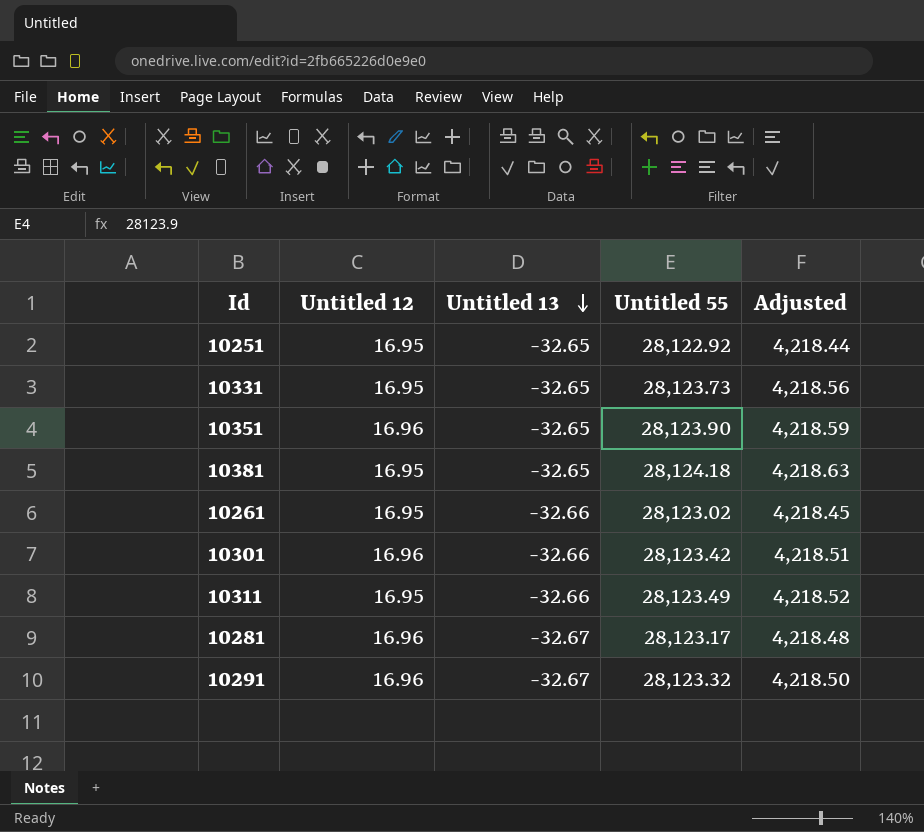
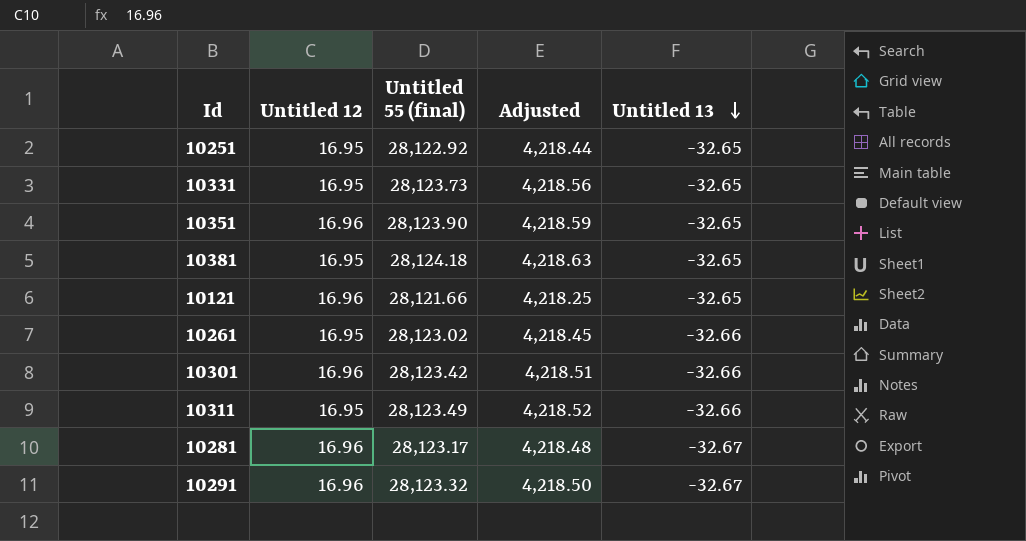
column name: Untitled 55 -> Untitled 55 (final)
column Untitled 13 | position: 3 -> 5
row 10121: none -> 16.96 | 28,121.66 | 4,218.25 | -32.65

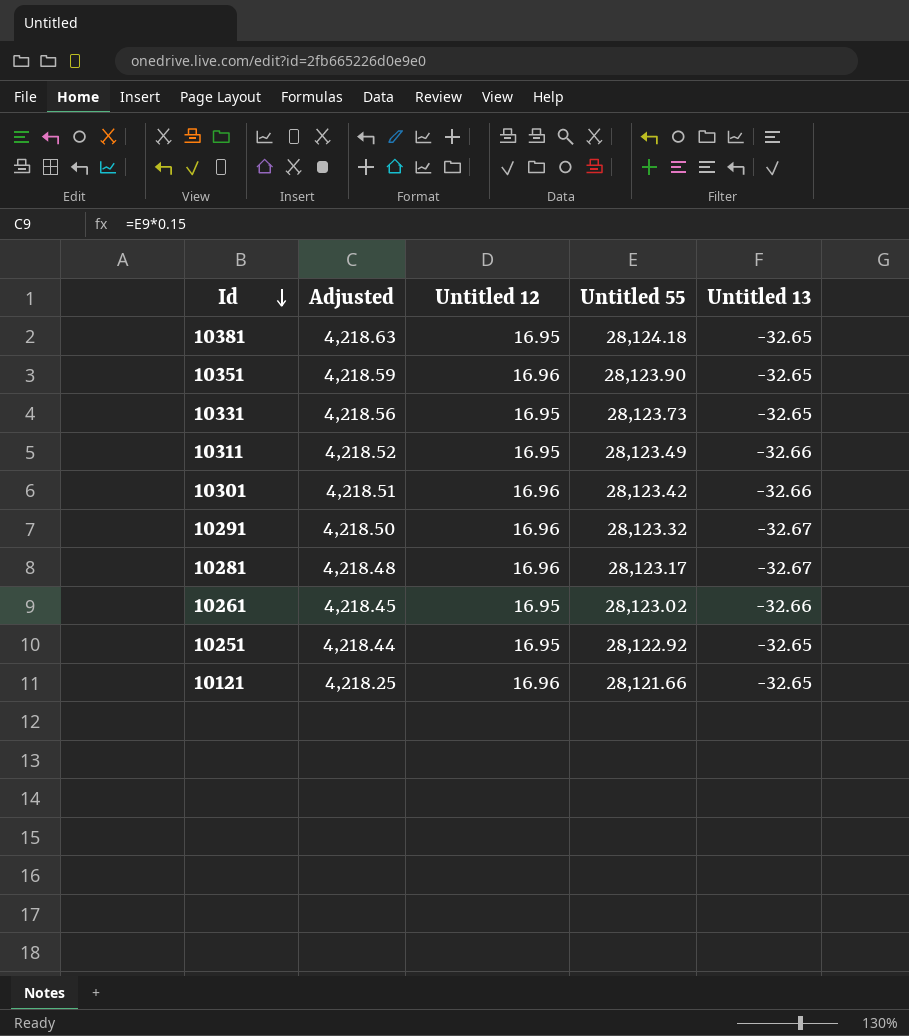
row order: Untitled 13 descending -> Id descending
column Adjusted | position: 4 -> 2
column name: Untitled 55 (final) -> Untitled 55

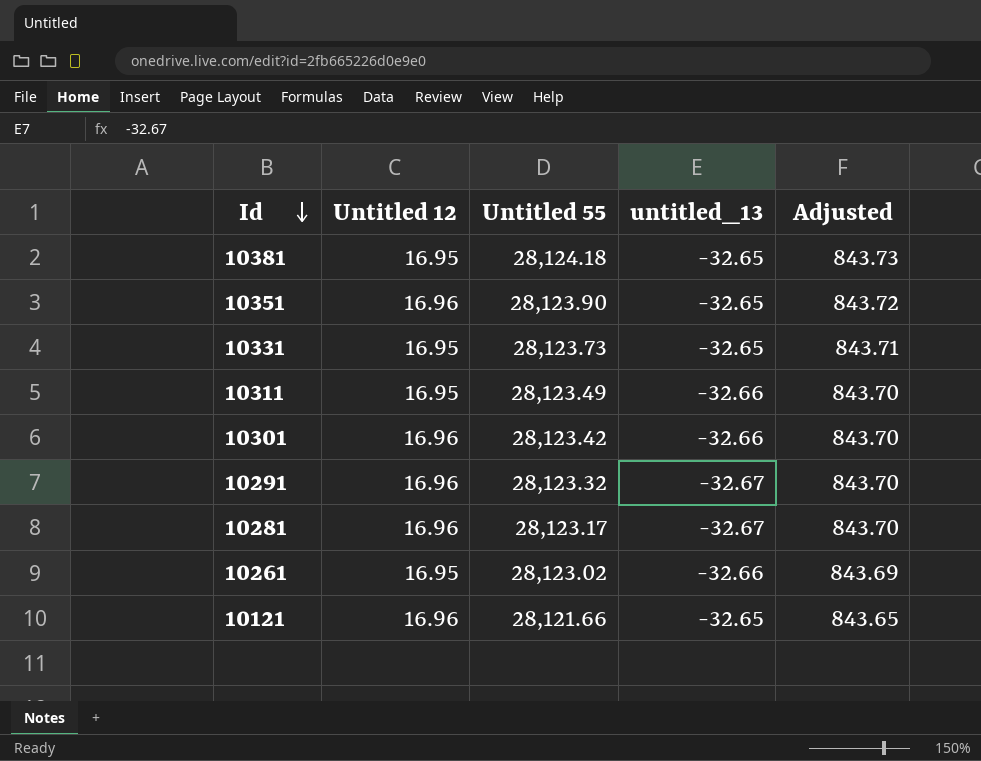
column name: Untitled 13 -> untitled_13
column Adjusted | formula: [Untitled 55] * 0.15 -> [Untitled 55] * 0.03
column Adjusted | position: 2 -> 5
row 10251: 4,218.44 | 16.95 | 28,122.92 | -32.65 -> none

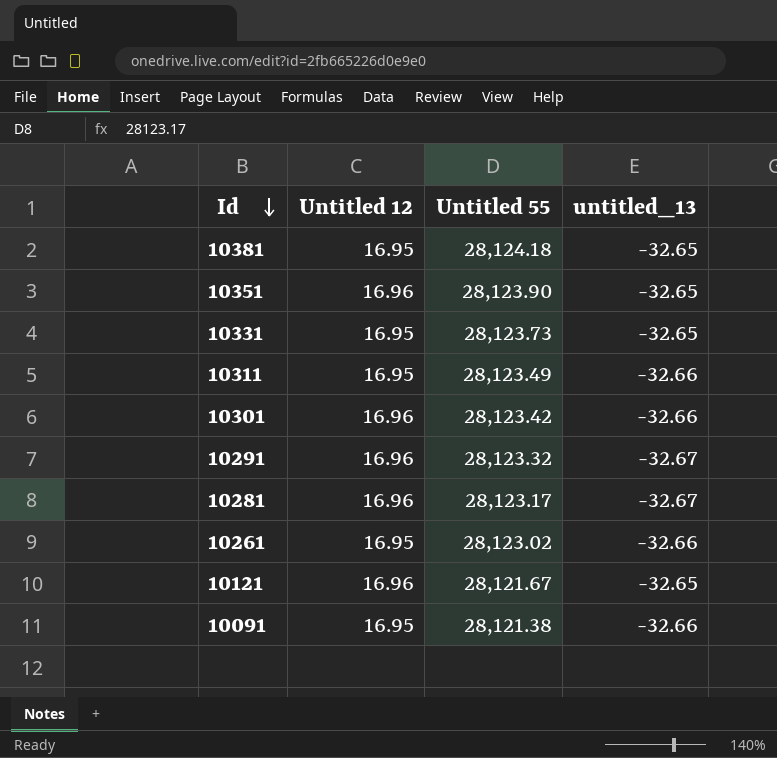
column Adjusted | formula: [Untitled 55] * 0.03 -> none
10121 | Untitled 55: 28,121.66 -> 28,121.67
row 10091: none -> 16.95 | 28,121.38 | -32.66

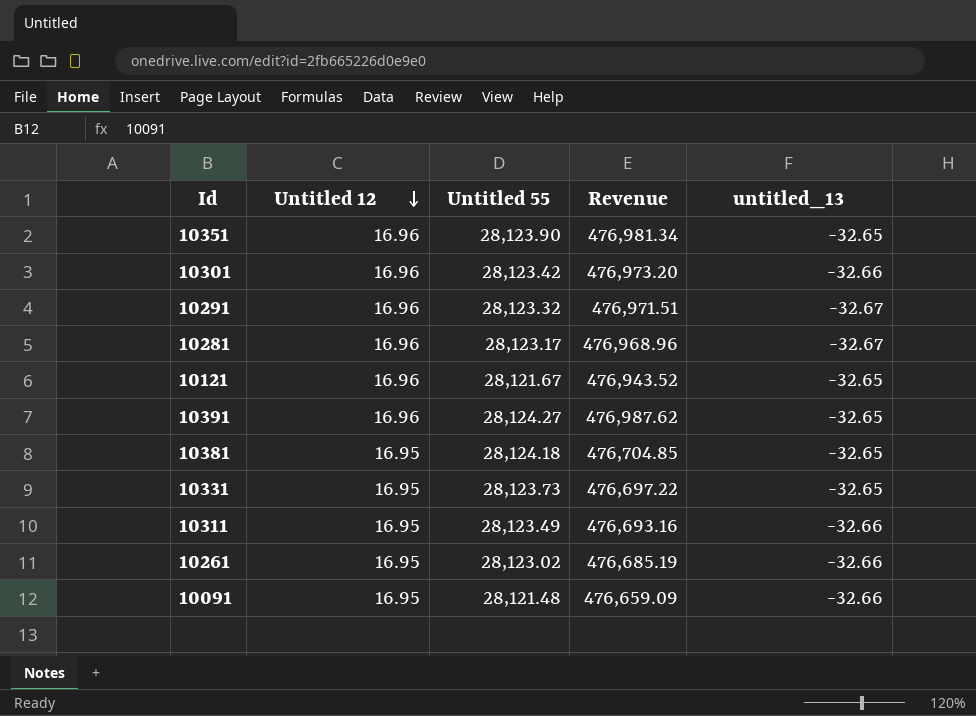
row order: Id descending -> Untitled 12 descending
column Revenue | formula: none -> [Untitled 12] * [Untitled 55]
row 10391: none -> 16.96 | 28,124.27 | 476,987.62 | -32.65
10091 | Untitled 55: 28,121.38 -> 28,121.48

